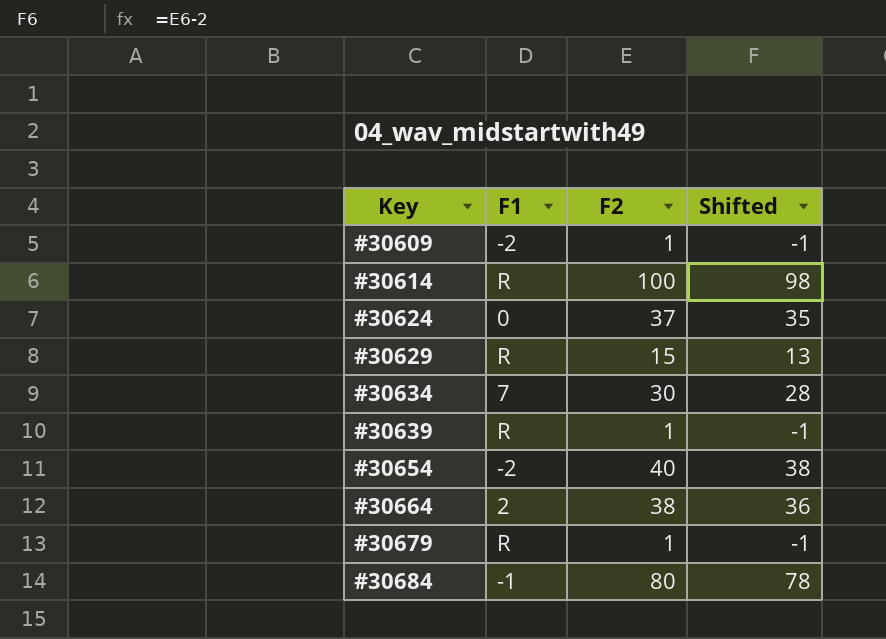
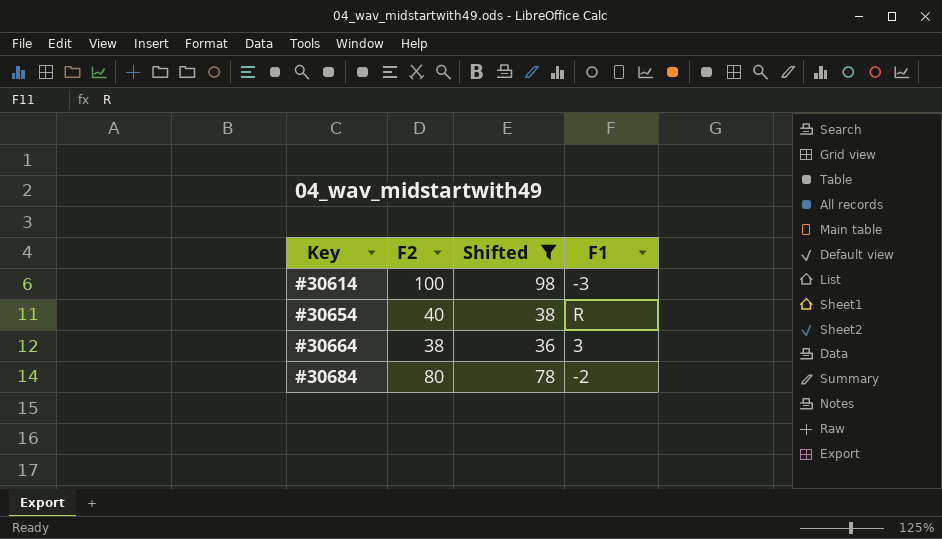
filter: none -> Shifted >= 36
column F1 | position: 2 -> 4
#30614 | F1: R -> -3
#30654 | F1: -2 -> R
#30664 | F1: 2 -> 3
#30684 | F1: -1 -> -2

